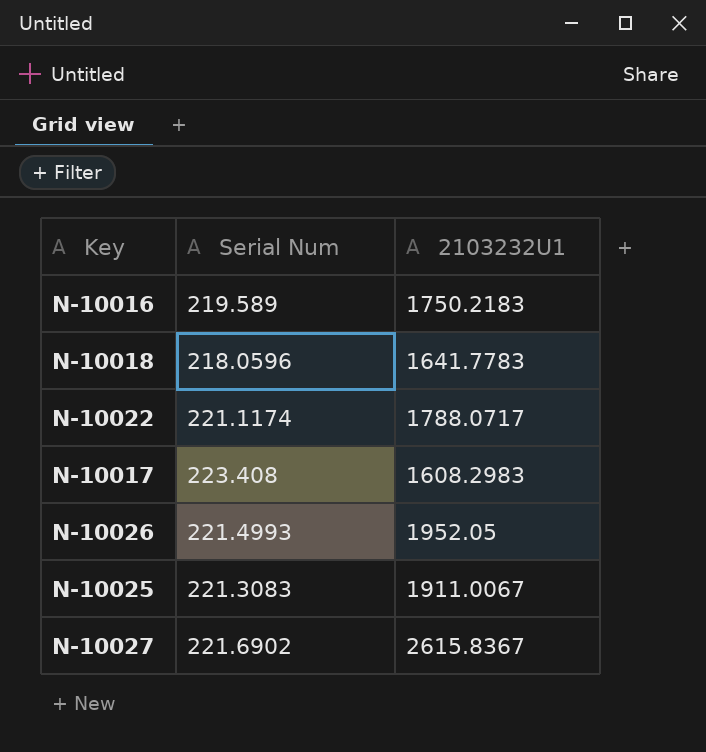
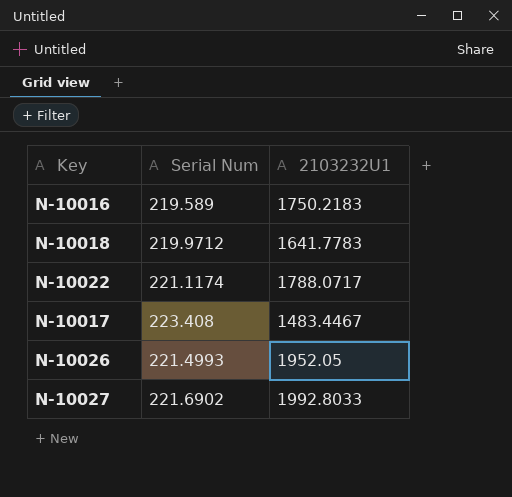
row N-10025: 221.3083 | 1911.0067 -> none
N-10018 | Serial Num: 218.0596 -> 219.9712
N-10017 | 2103232U1: 1608.2983 -> 1483.4467
N-10027 | 2103232U1: 2615.8367 -> 1992.8033

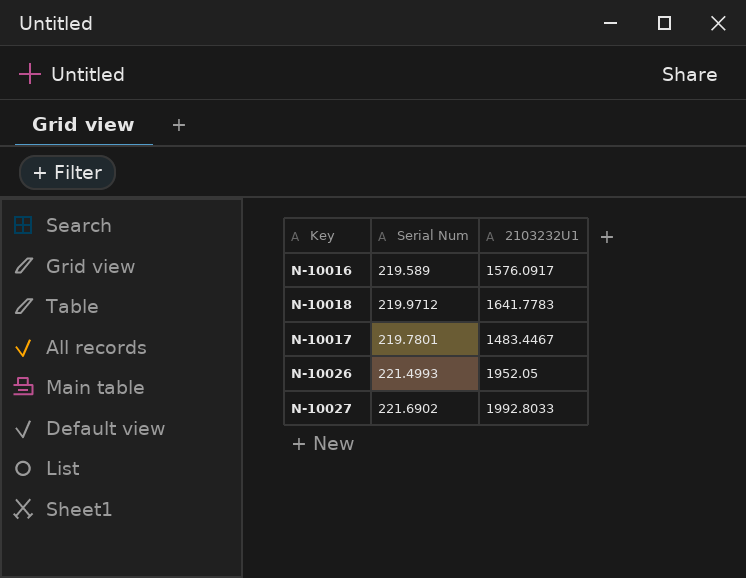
row N-10022: 221.1174 | 1788.0717 -> none
N-10016 | 2103232U1: 1750.2183 -> 1576.0917
N-10017 | Serial Num: 223.408 -> 219.7801

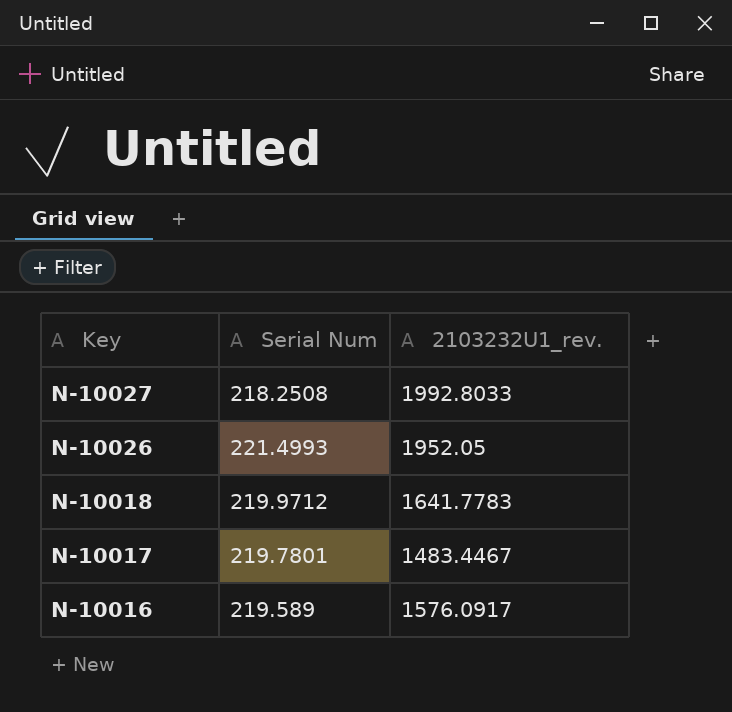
row order: none -> Key descending
column name: 2103232U1 -> 2103232U1_rev.
N-10027 | Serial Num: 221.6902 -> 218.2508

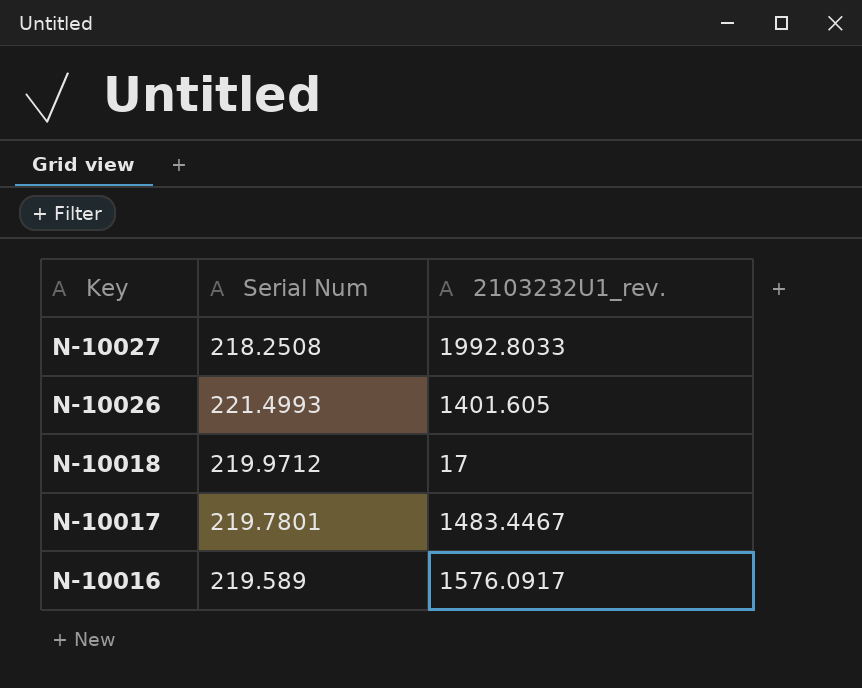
N-10026 | 2103232U1_rev.: 1952.05 -> 1401.605
N-10018 | 2103232U1_rev.: 1641.7783 -> 17

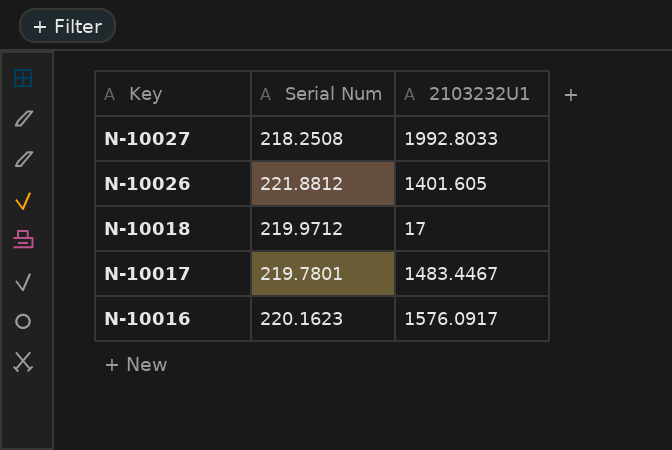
column name: 2103232U1_rev. -> 2103232U1
N-10026 | Serial Num: 221.4993 -> 221.8812
N-10016 | Serial Num: 219.589 -> 220.1623

